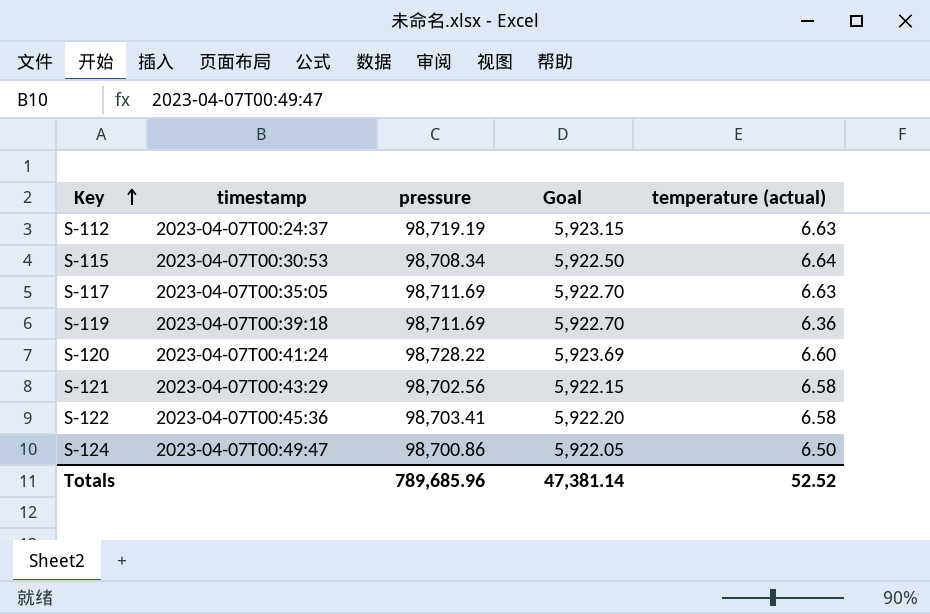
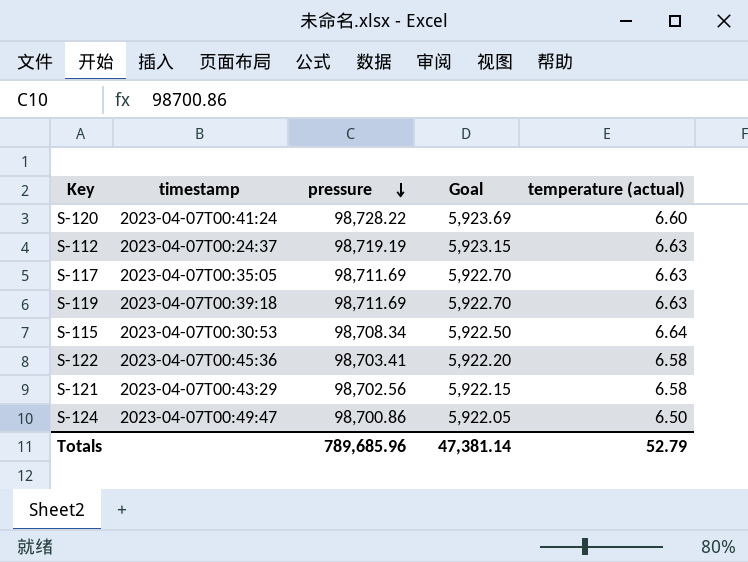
row order: Key ascending -> pressure descending
S-119 | temperature (actual): 6.36 -> 6.63
Totals | temperature (actual): 52.52 -> 52.79

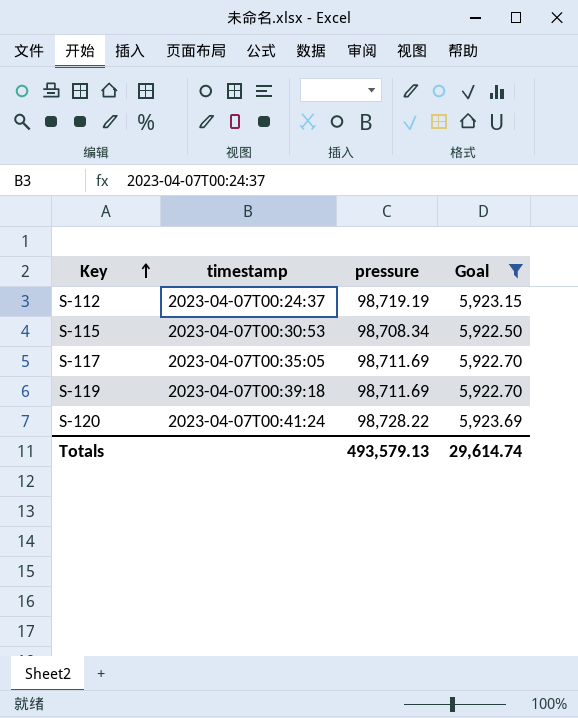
filter: none -> Goal >= 5,922.50
row order: pressure descending -> Key ascending
column temperature (actual) | position: 5 -> none
Totals | pressure: 789,685.96 -> 493,579.13
Totals | Goal: 47,381.14 -> 29,614.74

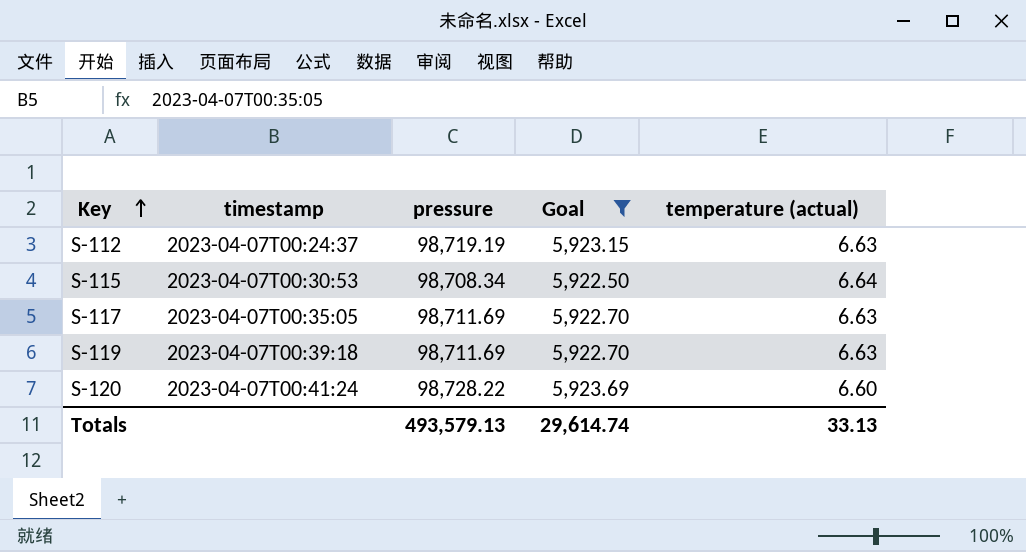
column temperature (actual) | position: none -> 5

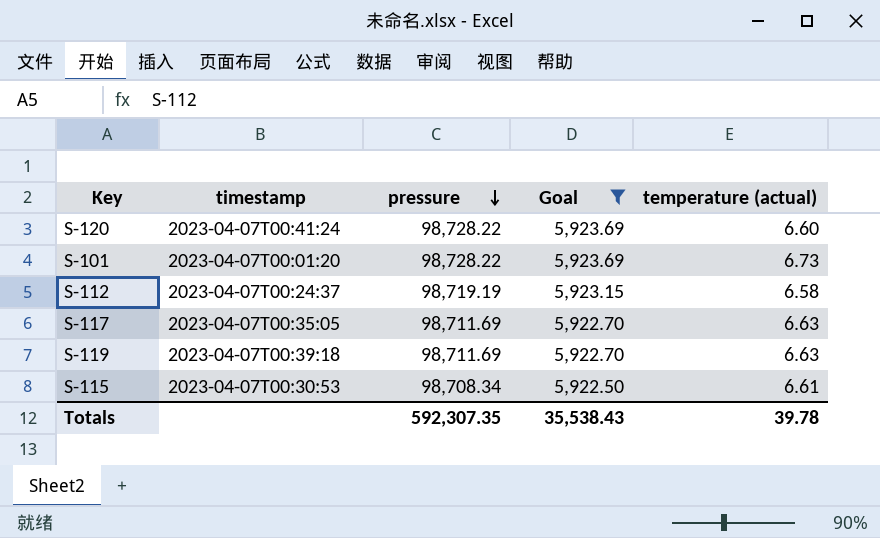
row order: Key ascending -> pressure descending
row S-101: none -> 2023-04-07T00:01:20 | 98,728.22 | 5,923.69 | 6.73
S-112 | temperature (actual): 6.63 -> 6.58
S-115 | temperature (actual): 6.64 -> 6.61
Totals | pressure: 493,579.13 -> 592,307.35
Totals | Goal: 29,614.74 -> 35,538.43
Totals | temperature (actual): 33.13 -> 39.78

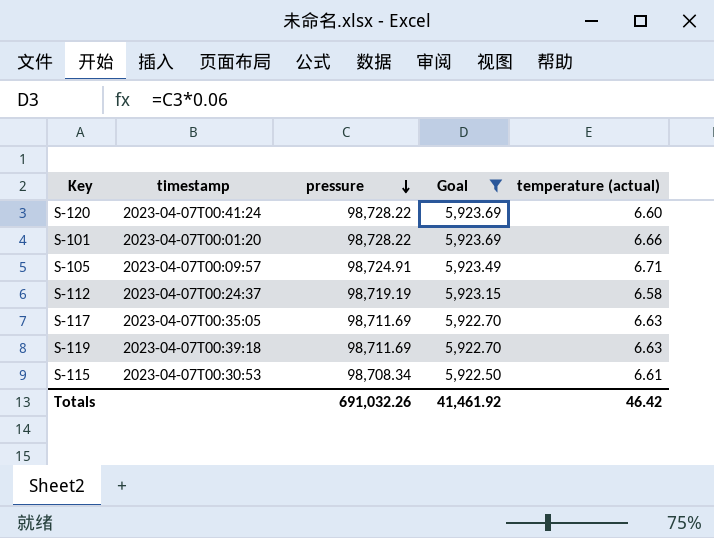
S-101 | temperature (actual): 6.73 -> 6.66
row S-105: none -> 2023-04-07T00:09:57 | 98,724.91 | 5,923.49 | 6.71
Totals | pressure: 592,307.35 -> 691,032.26
Totals | Goal: 35,538.43 -> 41,461.92
Totals | temperature (actual): 39.78 -> 46.42

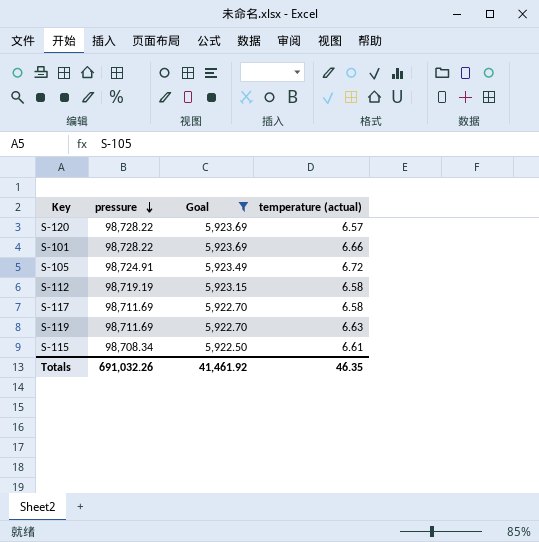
column timestamp | position: 2 -> none
S-120 | temperature (actual): 6.60 -> 6.57
S-105 | temperature (actual): 6.71 -> 6.72
S-117 | temperature (actual): 6.63 -> 6.58
Totals | temperature (actual): 46.42 -> 46.35

